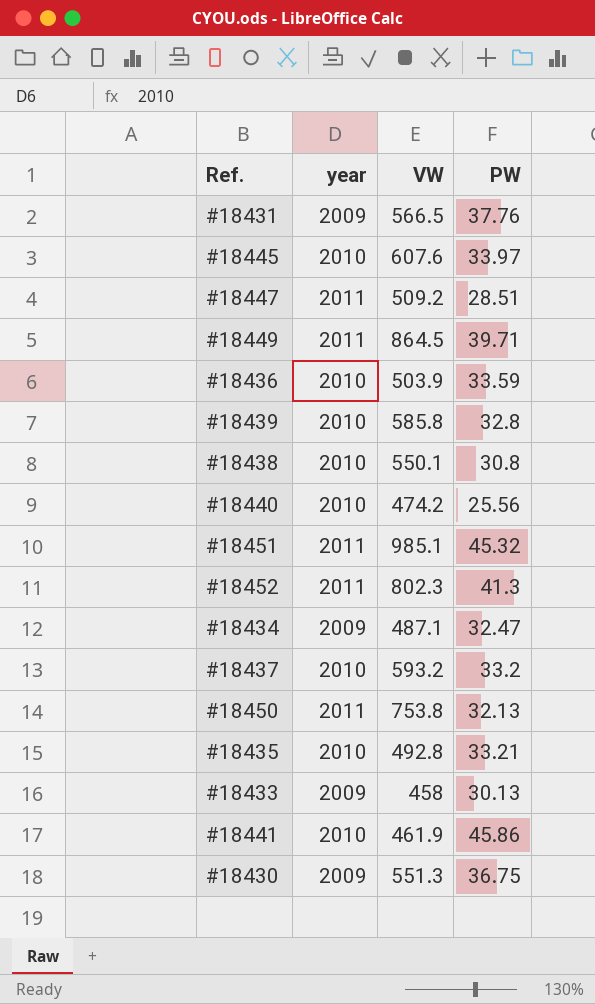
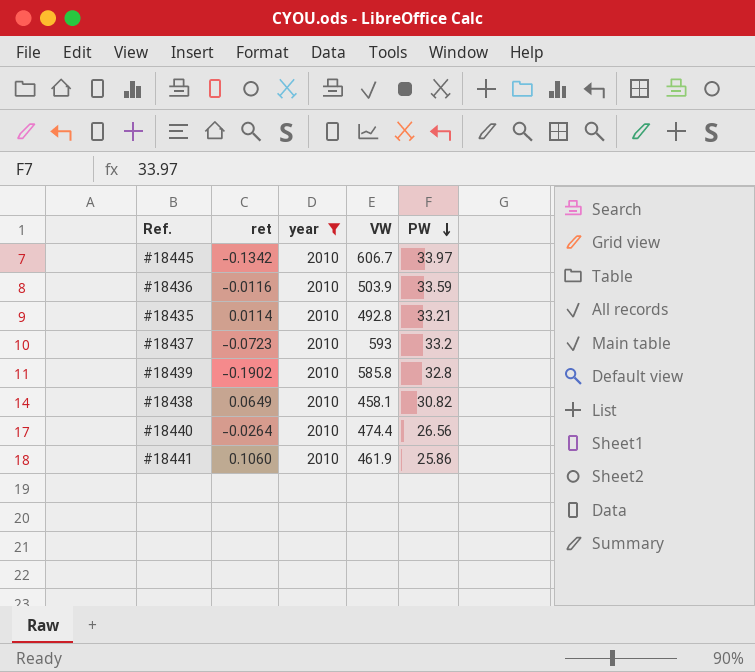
filter: none -> year = 2010
row order: none -> PW descending
column ret | position: none -> 2
#18445 | VW: 607.6 -> 606.7
#18437 | VW: 593.2 -> 593
#18438 | VW: 550.1 -> 458.1
#18438 | PW: 30.8 -> 30.82
#18440 | VW: 474.2 -> 474.4
#18440 | PW: 25.56 -> 26.56
#18441 | PW: 45.86 -> 25.86

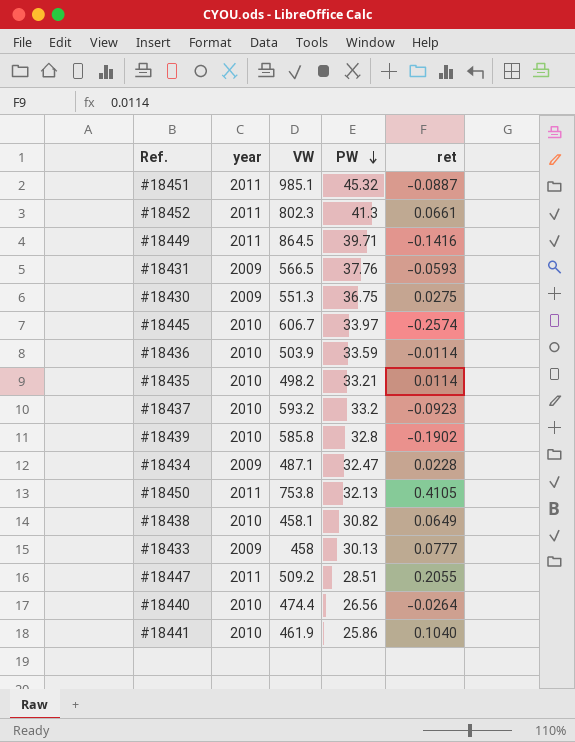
filter: year = 2010 -> none
column ret | position: 2 -> 5
#18445 | ret: -0.1342 -> -0.2574
#18436 | ret: -0.0116 -> -0.0114
#18435 | VW: 492.8 -> 498.2
#18437 | VW: 593 -> 593.2
#18437 | ret: -0.0723 -> -0.0923
#18441 | ret: 0.1060 -> 0.1040

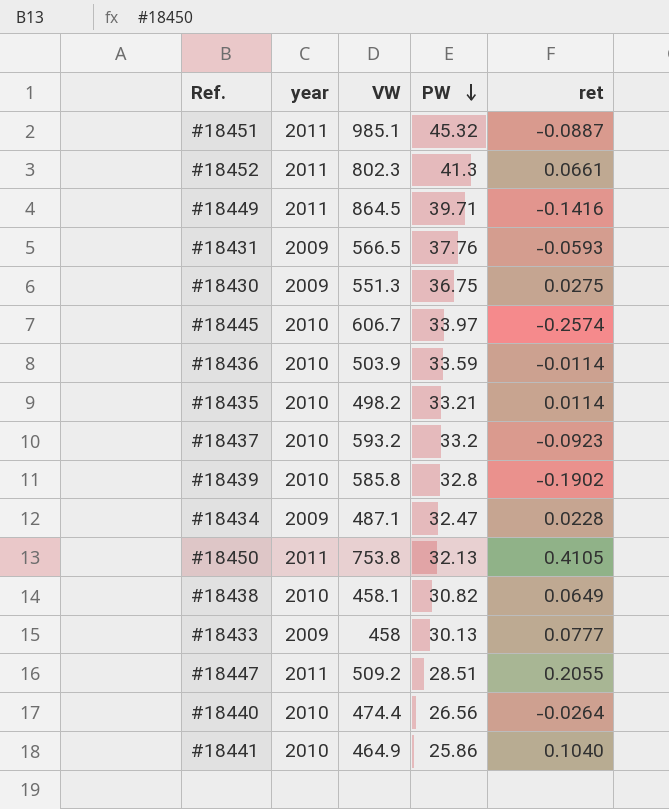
#18441 | VW: 461.9 -> 464.9

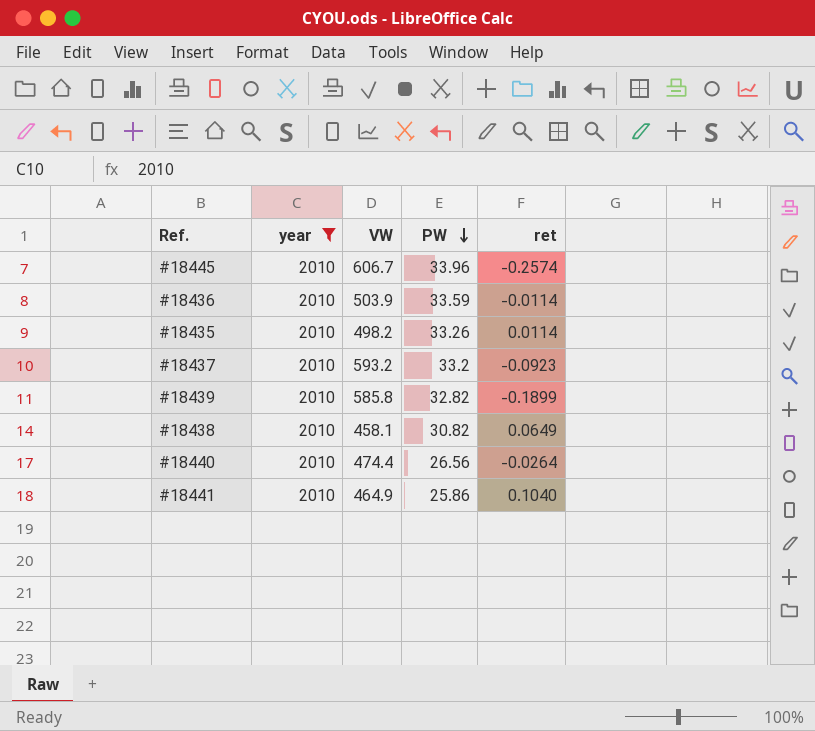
filter: none -> year = 2010
#18445 | PW: 33.97 -> 33.96
#18435 | PW: 33.21 -> 33.26
#18439 | PW: 32.8 -> 32.82
#18439 | ret: -0.1902 -> -0.1899

